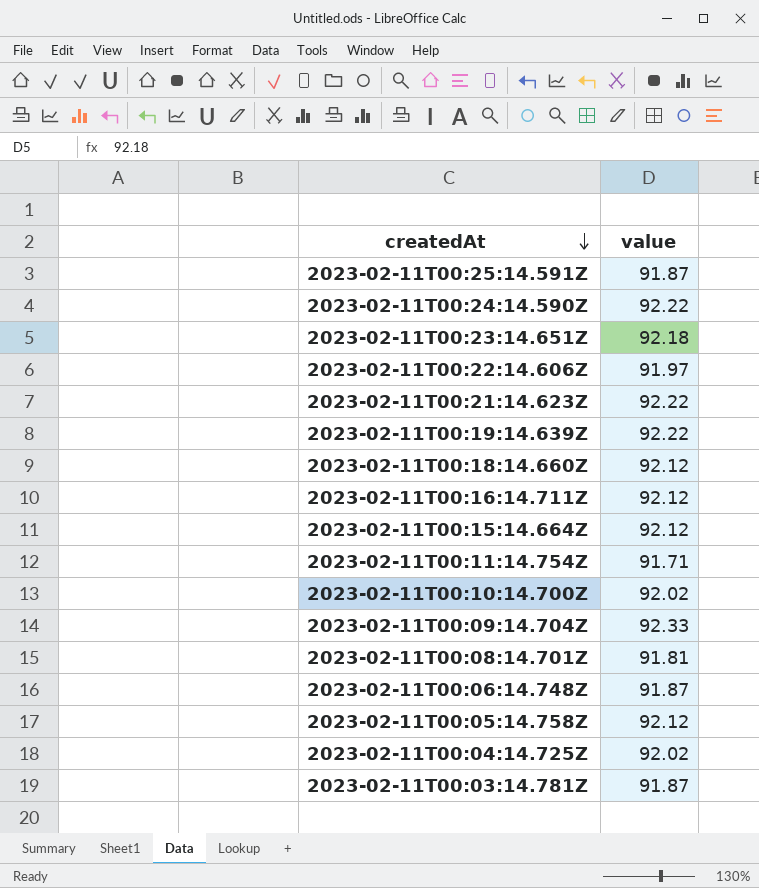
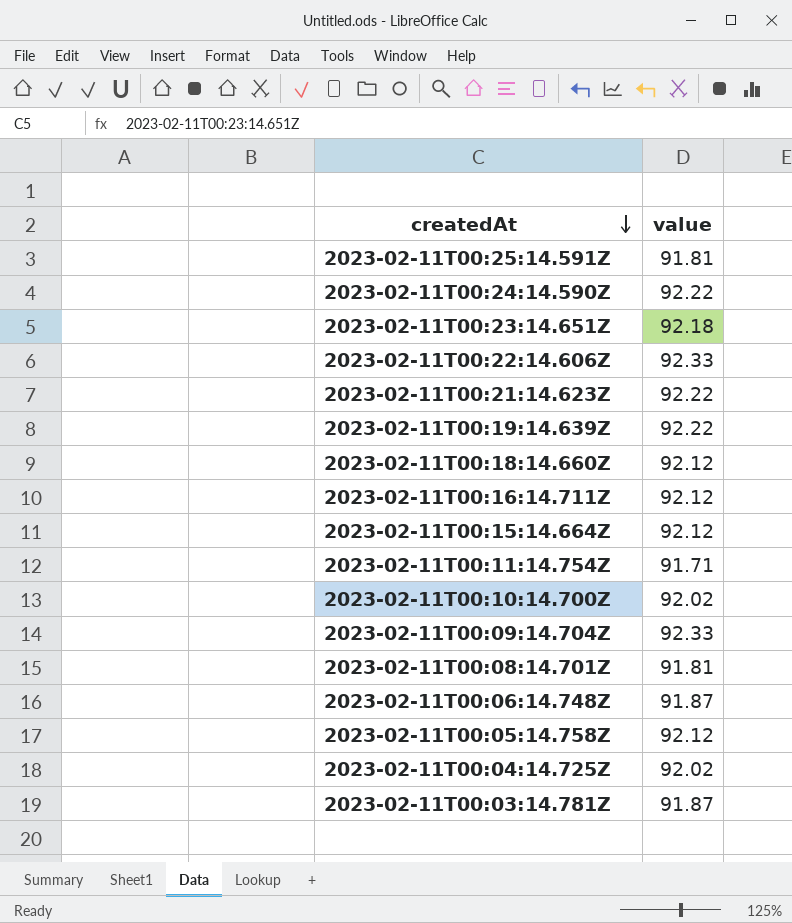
2023-02-11T00:25:14.591Z | value: 91.87 -> 91.81
2023-02-11T00:22:14.606Z | value: 91.97 -> 92.33

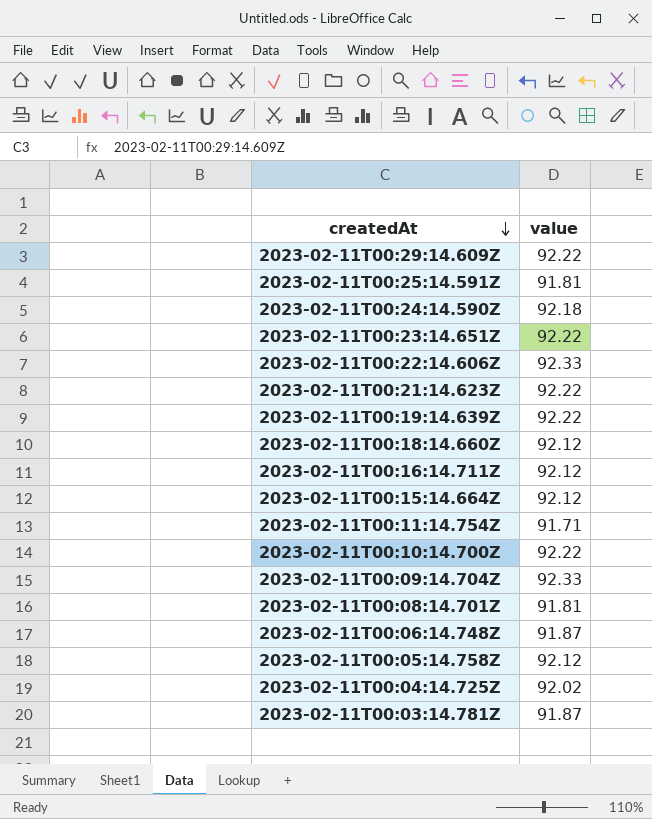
row 2023-02-11T00:29:14.609Z: none -> 92.22
2023-02-11T00:24:14.590Z | value: 92.22 -> 92.18
2023-02-11T00:23:14.651Z | value: 92.18 -> 92.22
2023-02-11T00:10:14.700Z | value: 92.02 -> 92.22

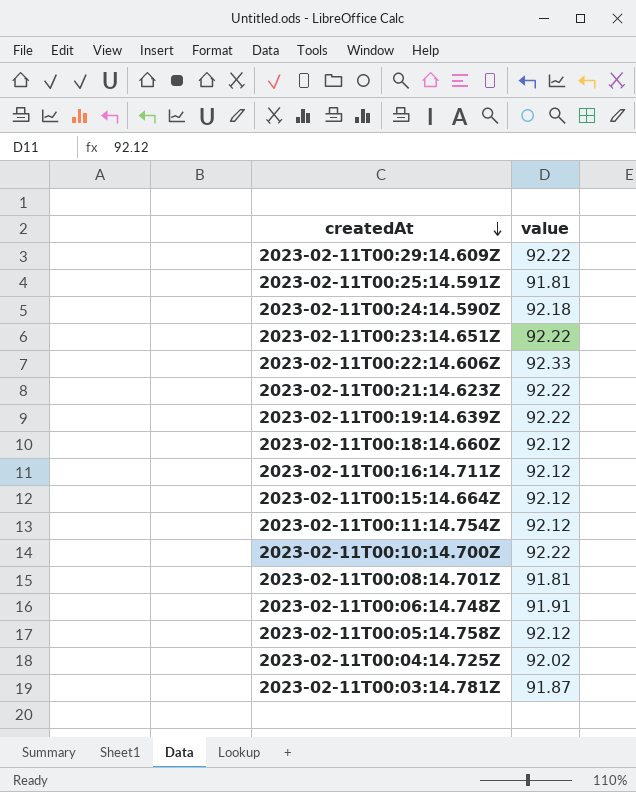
row 2023-02-11T00:09:14.704Z: 92.33 -> none
2023-02-11T00:11:14.754Z | value: 91.71 -> 92.12
2023-02-11T00:06:14.748Z | value: 91.87 -> 91.91

